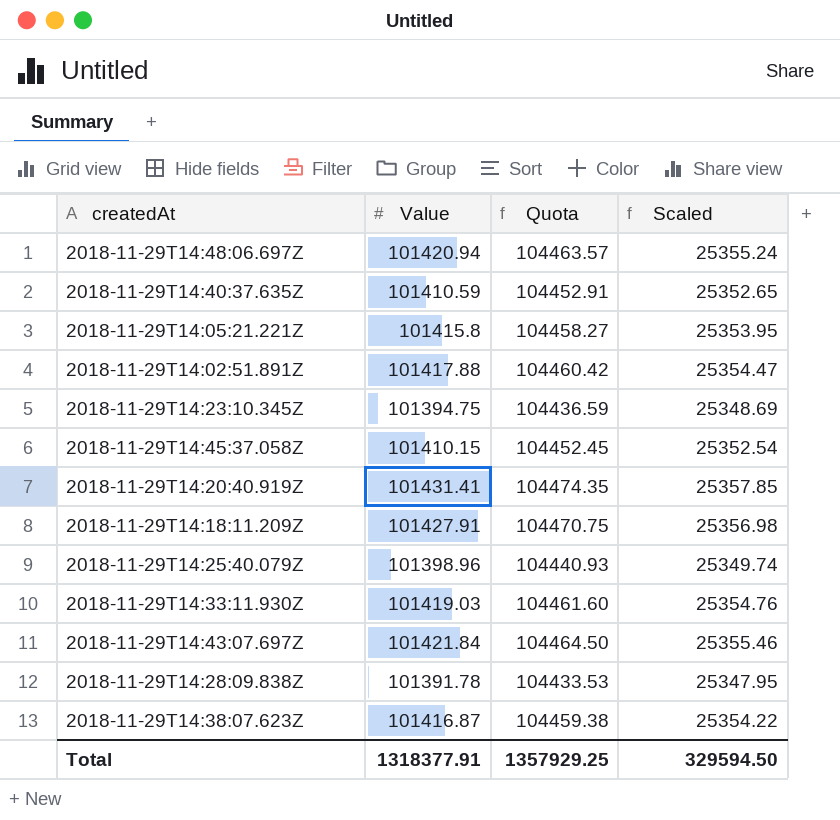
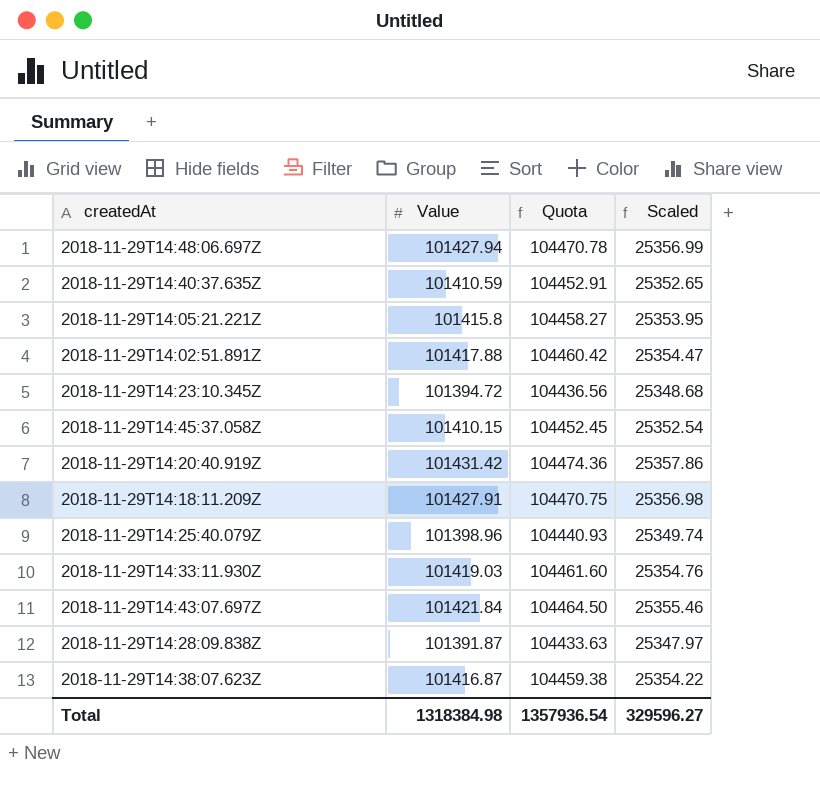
2018-11-29T14:48:06.697Z | Value: 101420.94 -> 101427.94
2018-11-29T14:48:06.697Z | Quota: 104463.57 -> 104470.78
2018-11-29T14:48:06.697Z | Scaled: 25355.24 -> 25356.99
2018-11-29T14:23:10.345Z | Value: 101394.75 -> 101394.72
2018-11-29T14:23:10.345Z | Quota: 104436.59 -> 104436.56
2018-11-29T14:23:10.345Z | Scaled: 25348.69 -> 25348.68
2018-11-29T14:20:40.919Z | Value: 101431.41 -> 101431.42
2018-11-29T14:20:40.919Z | Quota: 104474.35 -> 104474.36
2018-11-29T14:20:40.919Z | Scaled: 25357.85 -> 25357.86
2018-11-29T14:28:09.838Z | Value: 101391.78 -> 101391.87
2018-11-29T14:28:09.838Z | Quota: 104433.53 -> 104433.63
2018-11-29T14:28:09.838Z | Scaled: 25347.95 -> 25347.97
Total | Value: 1318377.91 -> 1318384.98
Total | Quota: 1357929.25 -> 1357936.54
Total | Scaled: 329594.50 -> 329596.27

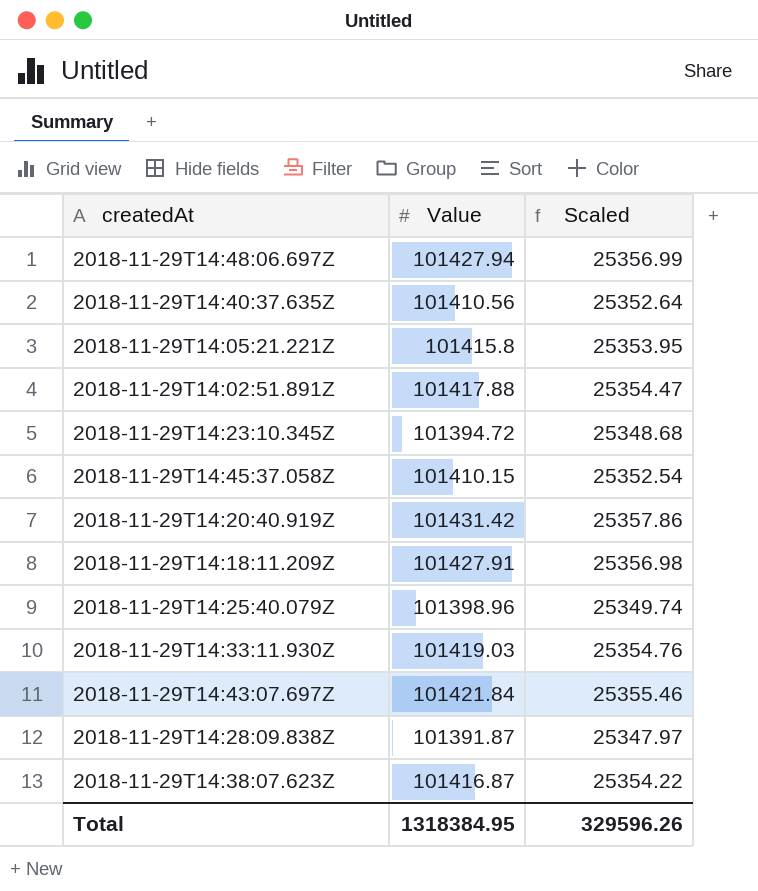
column Quota | formula: [Value] * 1.03 -> none
2018-11-29T14:40:37.635Z | Value: 101410.59 -> 101410.56
2018-11-29T14:40:37.635Z | Scaled: 25352.65 -> 25352.64
Total | Value: 1318384.98 -> 1318384.95
Total | Scaled: 329596.27 -> 329596.26

